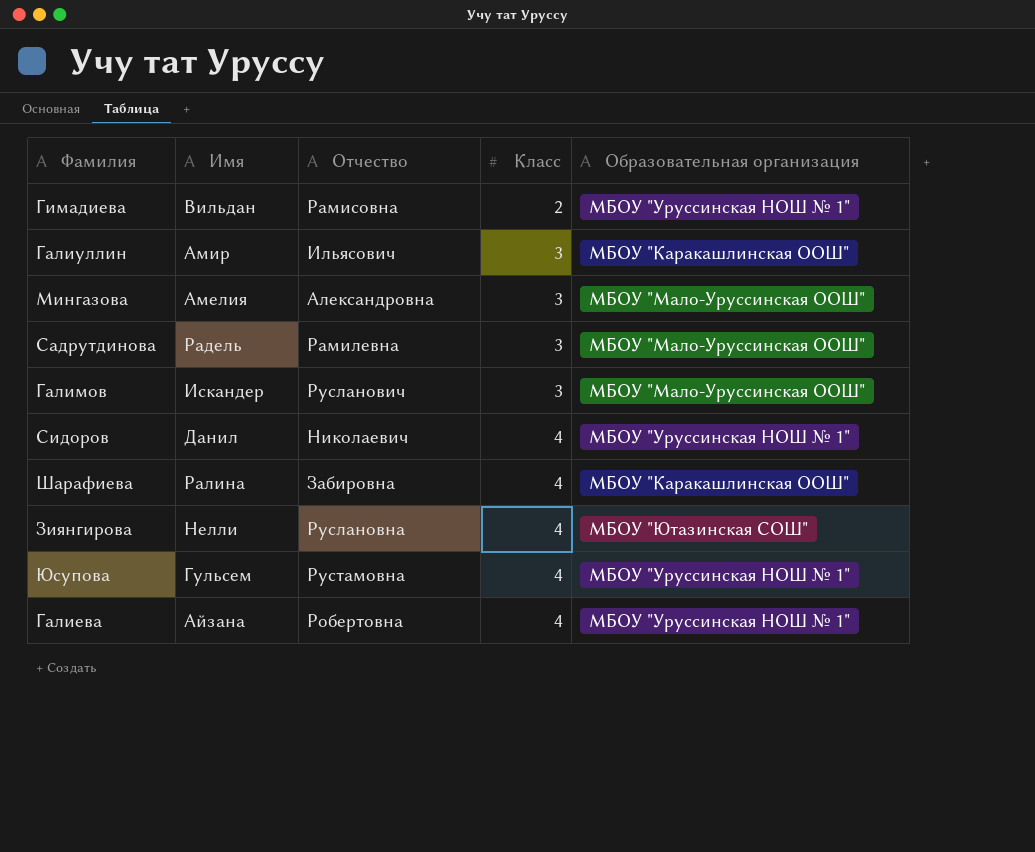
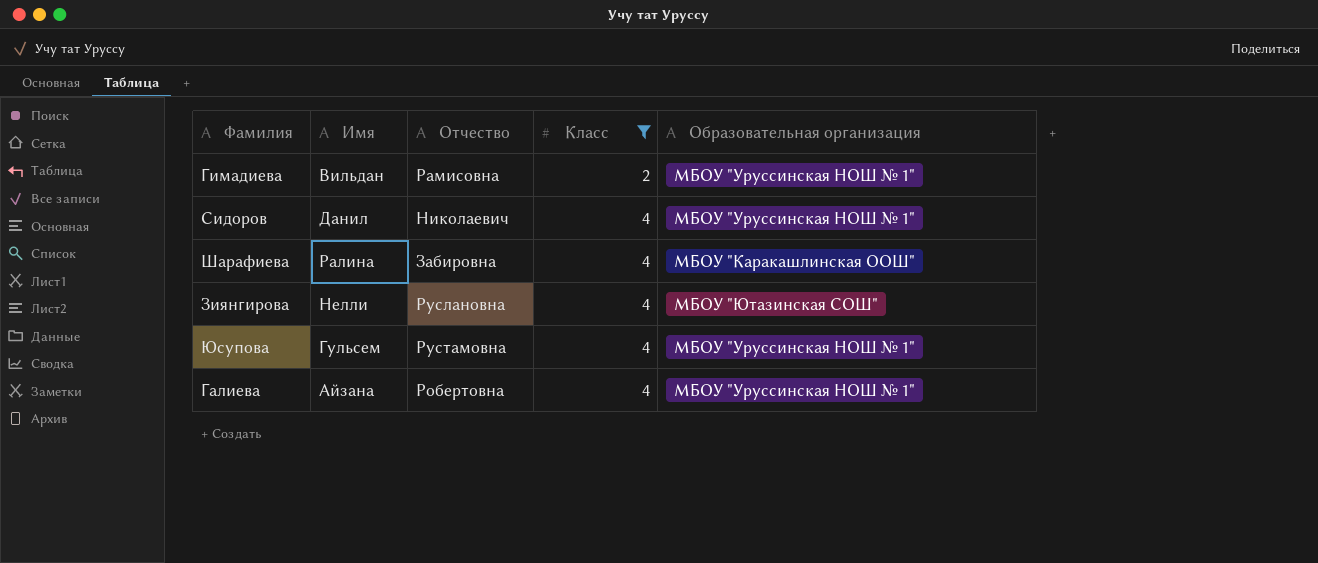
filter: none -> Класс != 3

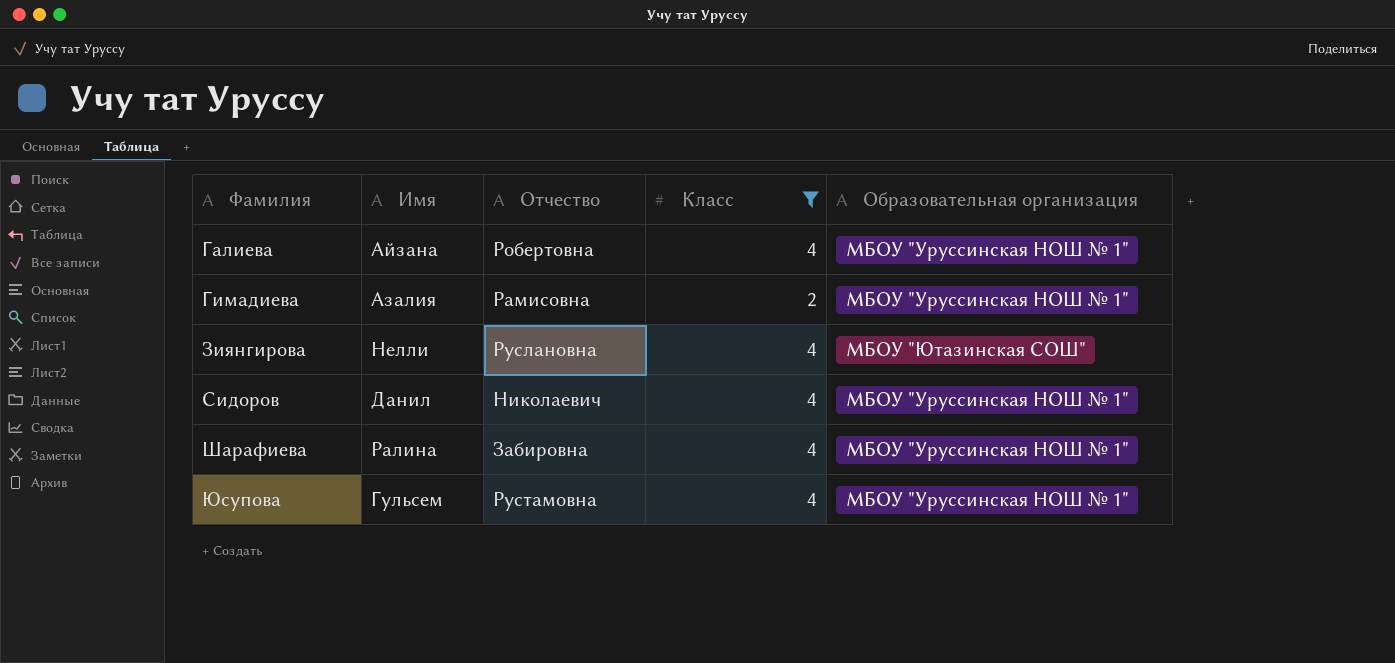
row order: Класс ascending -> Фамилия ascending
Гимадиева | Имя: Вильдан -> Азалия
Шарафиева | Образовательная организация: МБОУ "Каракашлинская ООШ" -> МБОУ "Уруссинская НОШ № 1"

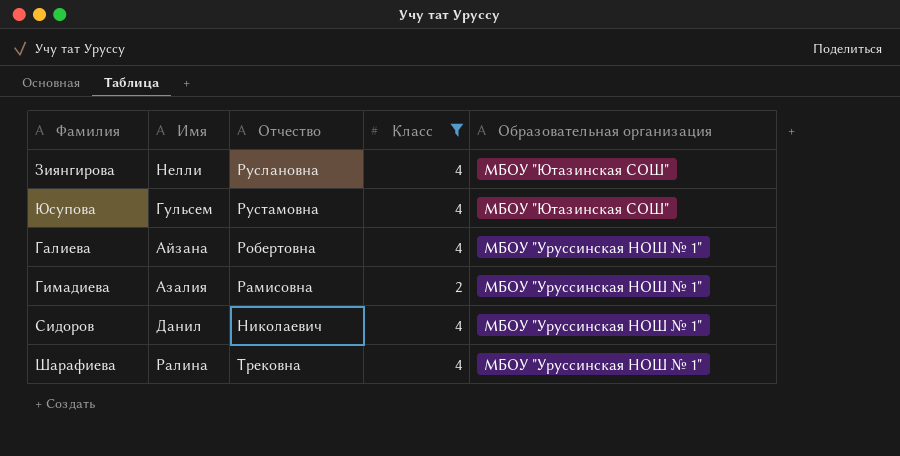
row order: Фамилия ascending -> Образовательная организация descending
Юсупова | Образовательная организация: МБОУ "Уруссинская НОШ № 1" -> МБОУ "Ютазинская СОШ"
Шарафиева | Отчество: Забировна -> Трековна

